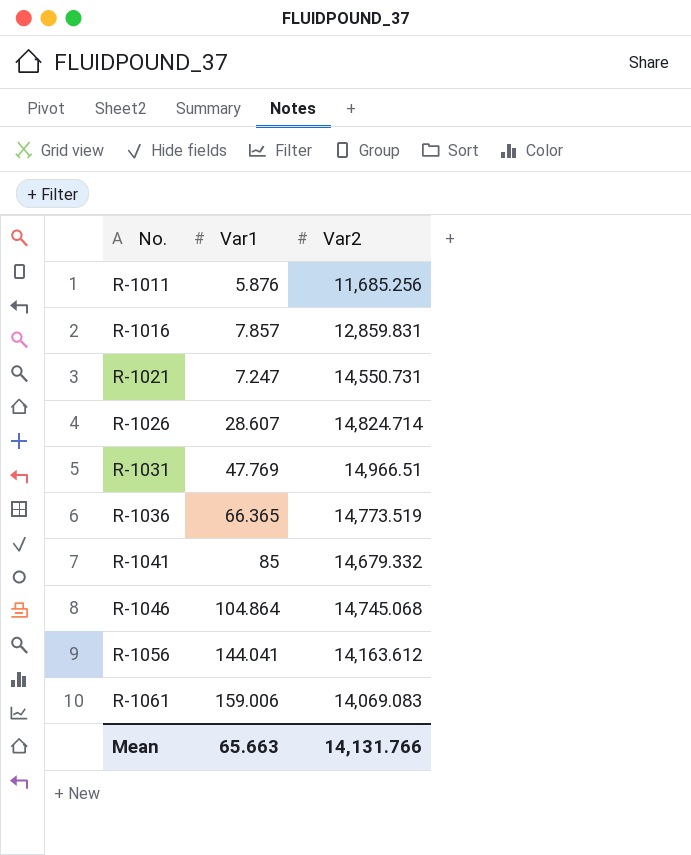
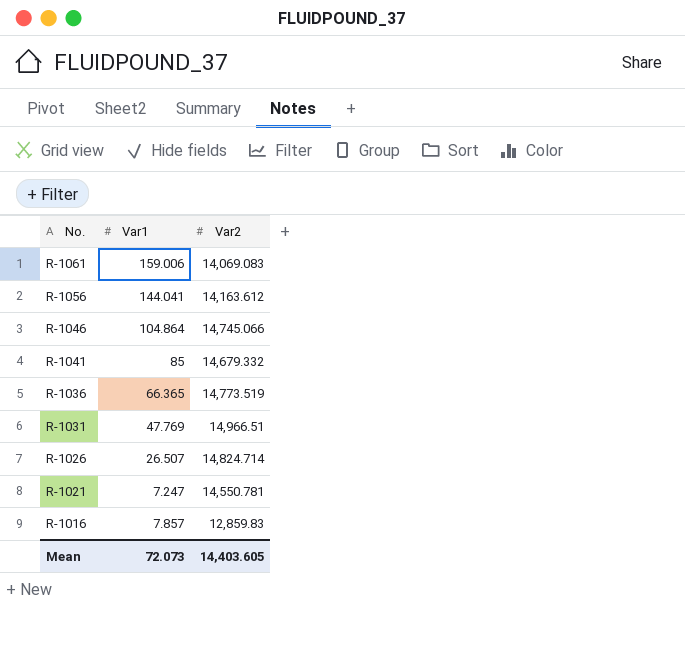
row order: No. ascending -> No. descending
row R-1011: 5.876 | 11,685.256 -> none
R-1046 | Var2: 14,745.068 -> 14,745.066
R-1026 | Var1: 28.607 -> 26.507
R-1021 | Var2: 14,550.731 -> 14,550.781
R-1016 | Var2: 12,859.831 -> 12,859.83
Mean | Var1: 65.663 -> 72.073
Mean | Var2: 14,131.766 -> 14,403.605

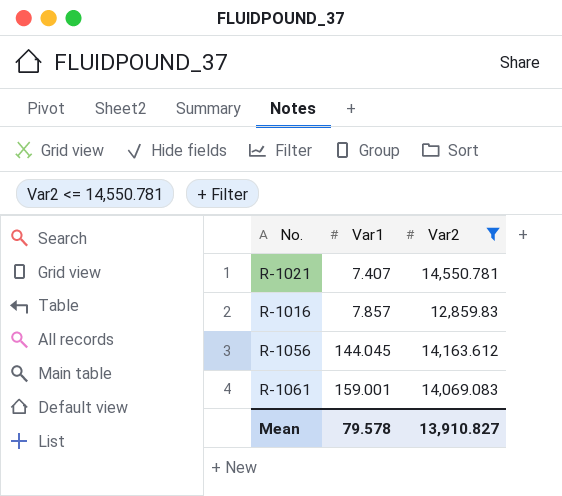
filter: none -> Var2 <= 14,550.781
row order: No. descending -> Var1 ascending
R-1021 | Var1: 7.247 -> 7.407
R-1056 | Var1: 144.041 -> 144.045
R-1061 | Var1: 159.006 -> 159.001
Mean | Var1: 72.073 -> 79.578
Mean | Var2: 14,403.605 -> 13,910.827

